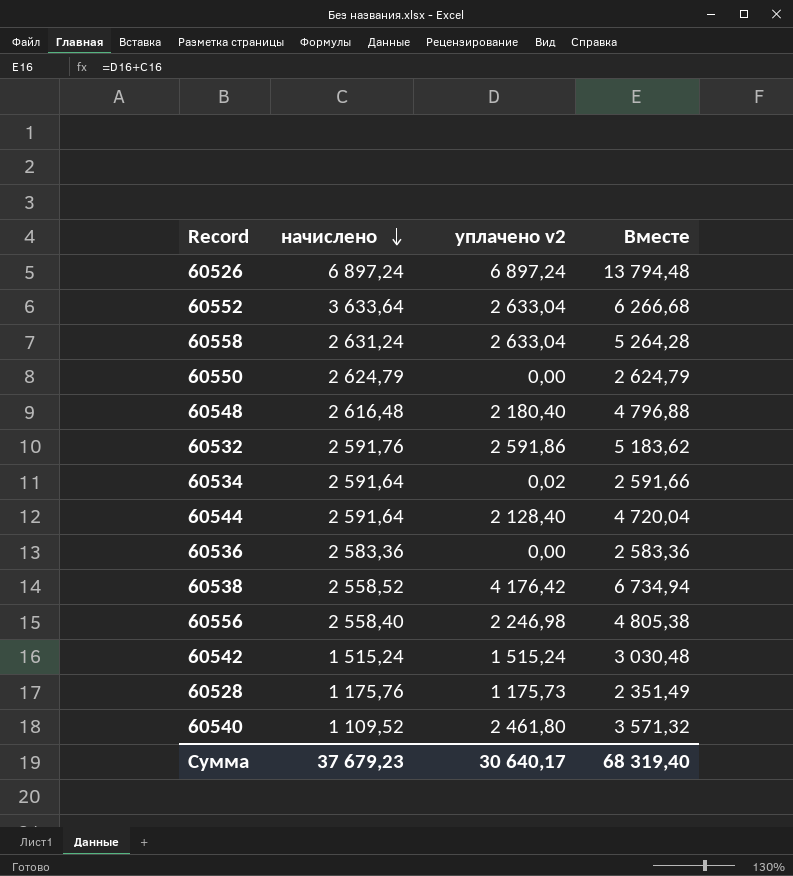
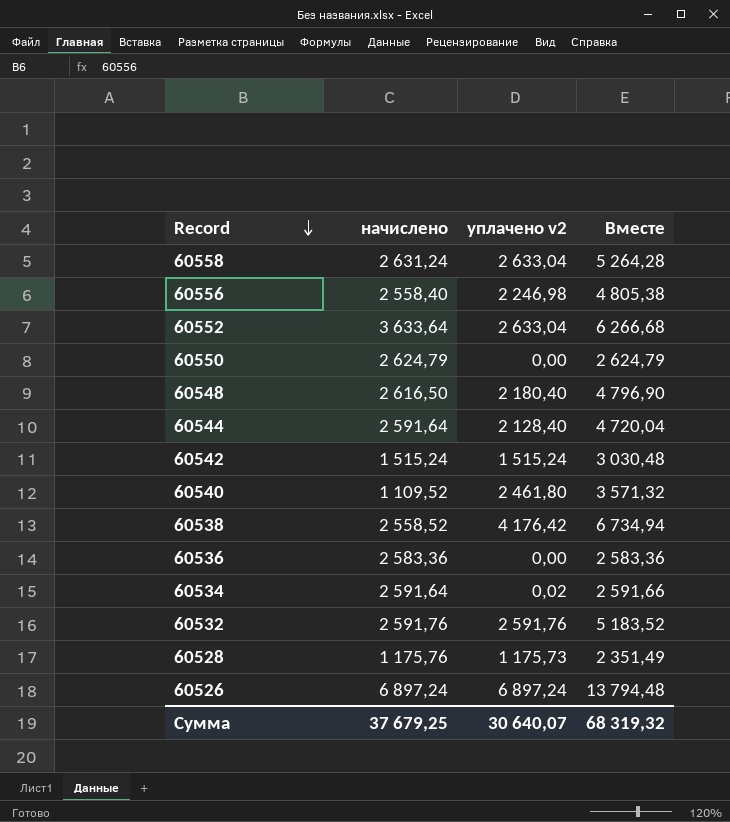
row order: начислено descending -> Record descending
60548 | начислено: 2 616,48 -> 2 616,50
60548 | Вместе: 4 796,88 -> 4 796,90
60532 | уплачено v2: 2 591,86 -> 2 591,76
60532 | Вместе: 5 183,62 -> 5 183,52
Сумма | начислено: 37 679,23 -> 37 679,25
Сумма | уплачено v2: 30 640,17 -> 30 640,07
Сумма | Вместе: 68 319,40 -> 68 319,32

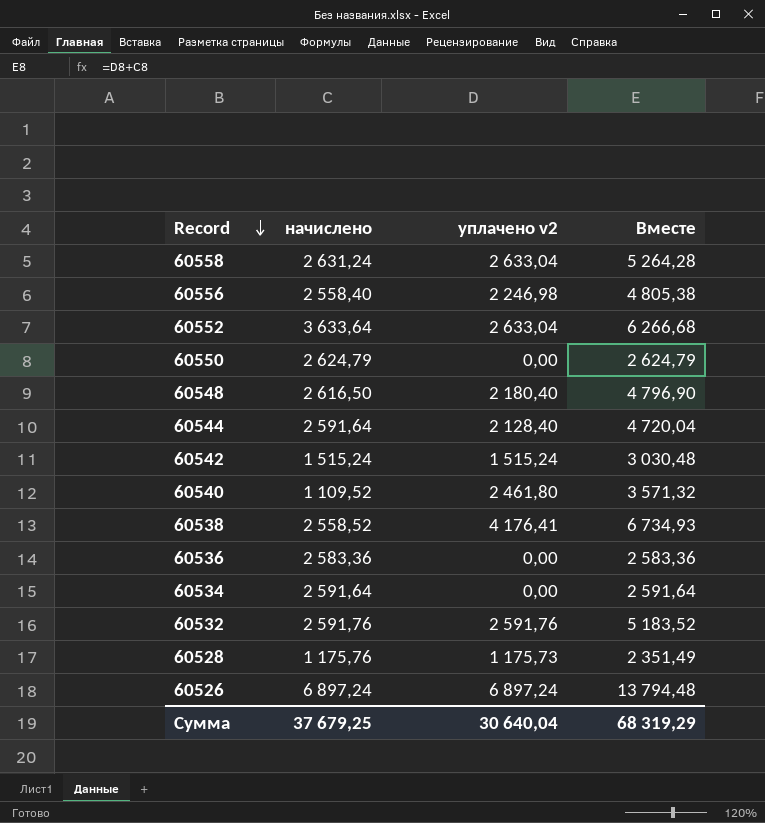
60538 | уплачено v2: 4 176,42 -> 4 176,41
60538 | Вместе: 6 734,94 -> 6 734,93
60534 | уплачено v2: 0,02 -> 0,00
60534 | Вместе: 2 591,66 -> 2 591,64
Сумма | уплачено v2: 30 640,07 -> 30 640,04
Сумма | Вместе: 68 319,32 -> 68 319,29

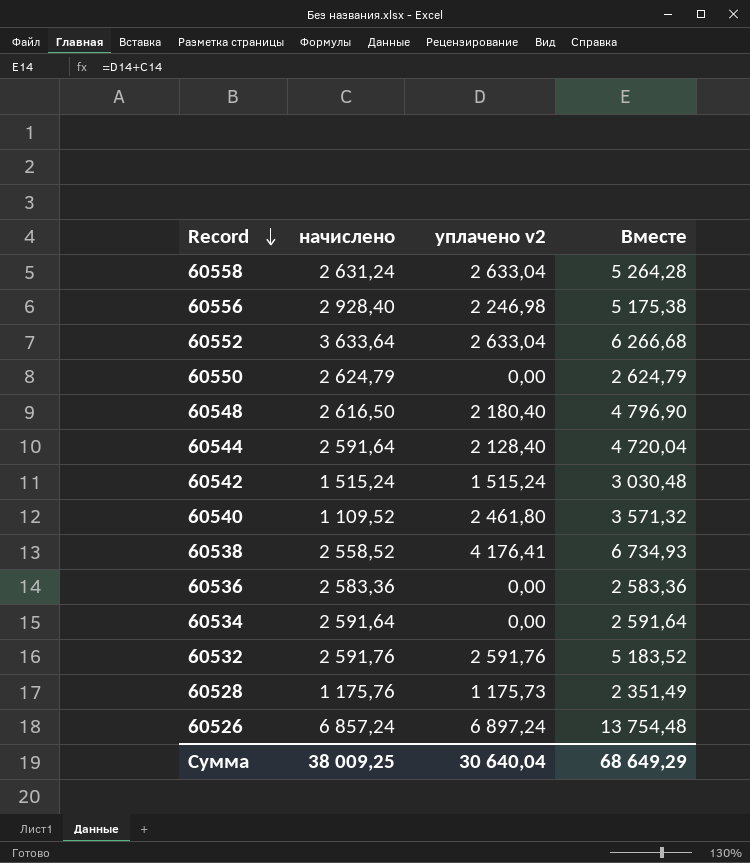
60556 | начислено: 2 558,40 -> 2 928,40
60556 | Вместе: 4 805,38 -> 5 175,38
60526 | начислено: 6 897,24 -> 6 857,24
60526 | Вместе: 13 794,48 -> 13 754,48
Сумма | начислено: 37 679,25 -> 38 009,25
Сумма | Вместе: 68 319,29 -> 68 649,29

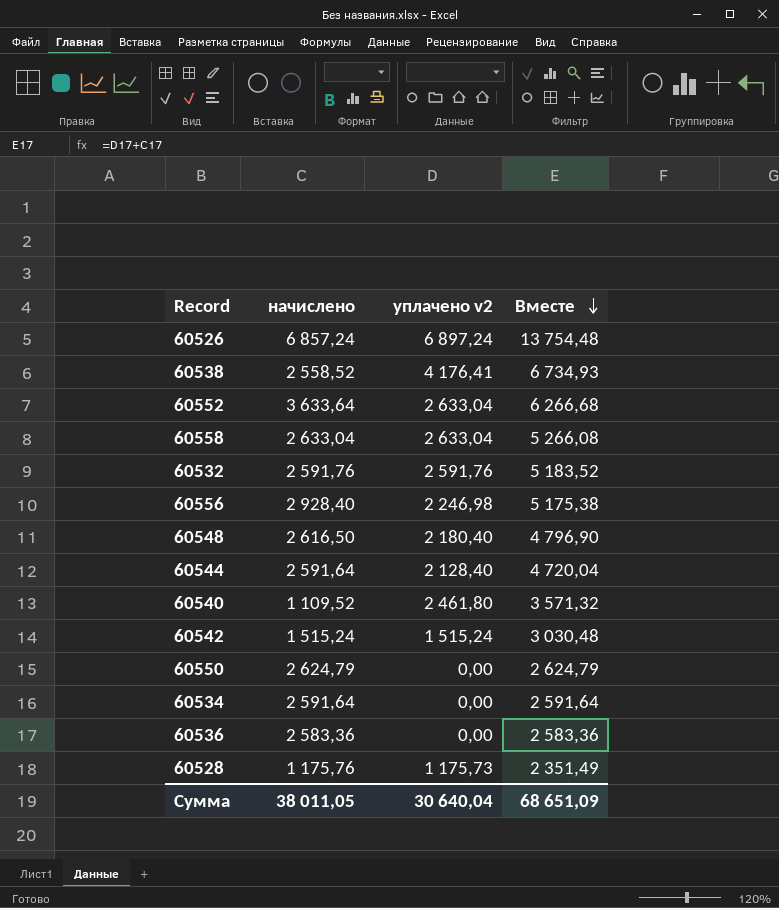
row order: Record descending -> Вместе descending
60558 | начислено: 2 631,24 -> 2 633,04
60558 | Вместе: 5 264,28 -> 5 266,08
Сумма | начислено: 38 009,25 -> 38 011,05
Сумма | Вместе: 68 649,29 -> 68 651,09

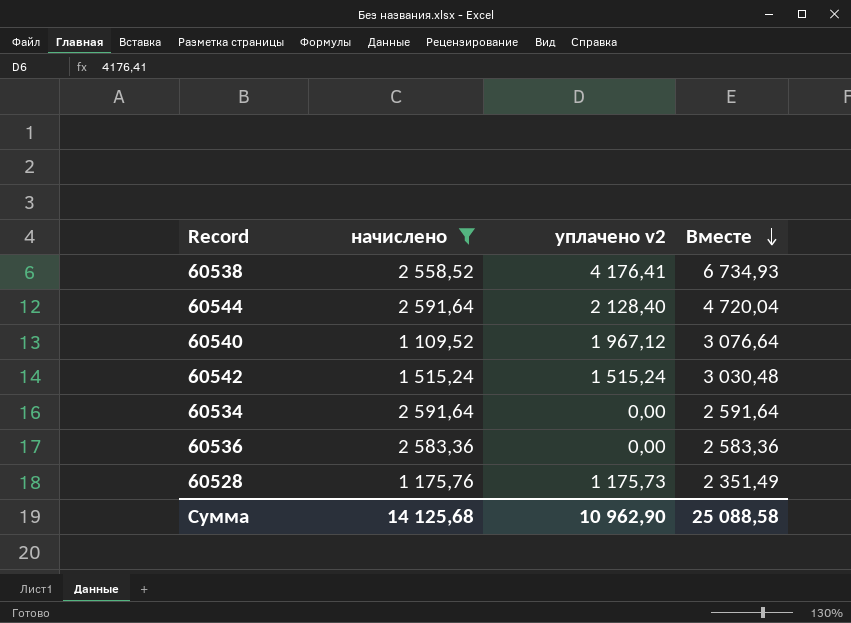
filter: none -> начислено <= 2 591,64
60540 | уплачено v2: 2 461,80 -> 1 967,12
60540 | Вместе: 3 571,32 -> 3 076,64
Сумма | начислено: 38 011,05 -> 14 125,68
Сумма | уплачено v2: 30 640,04 -> 10 962,90
Сумма | Вместе: 68 651,09 -> 25 088,58

